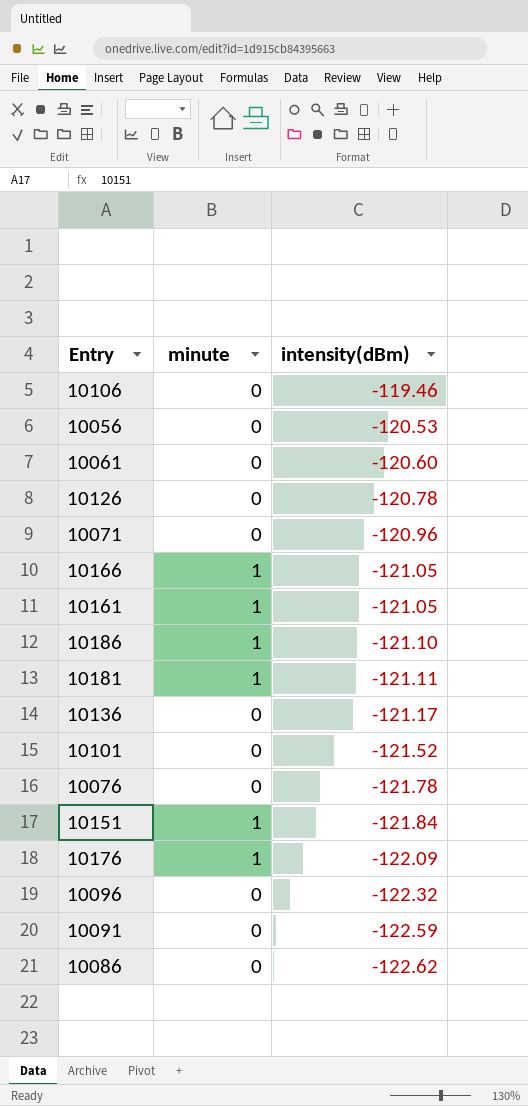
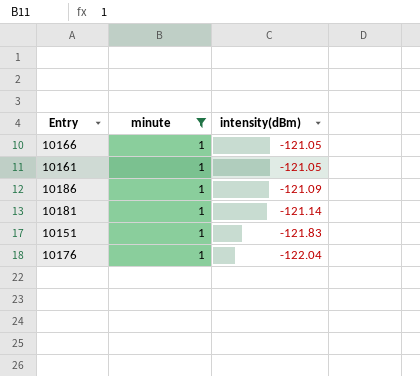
filter: none -> minute = 1
10186 | intensity(dBm): -121.10 -> -121.09
10181 | intensity(dBm): -121.11 -> -121.14
10151 | intensity(dBm): -121.84 -> -121.83
10176 | intensity(dBm): -122.09 -> -122.04

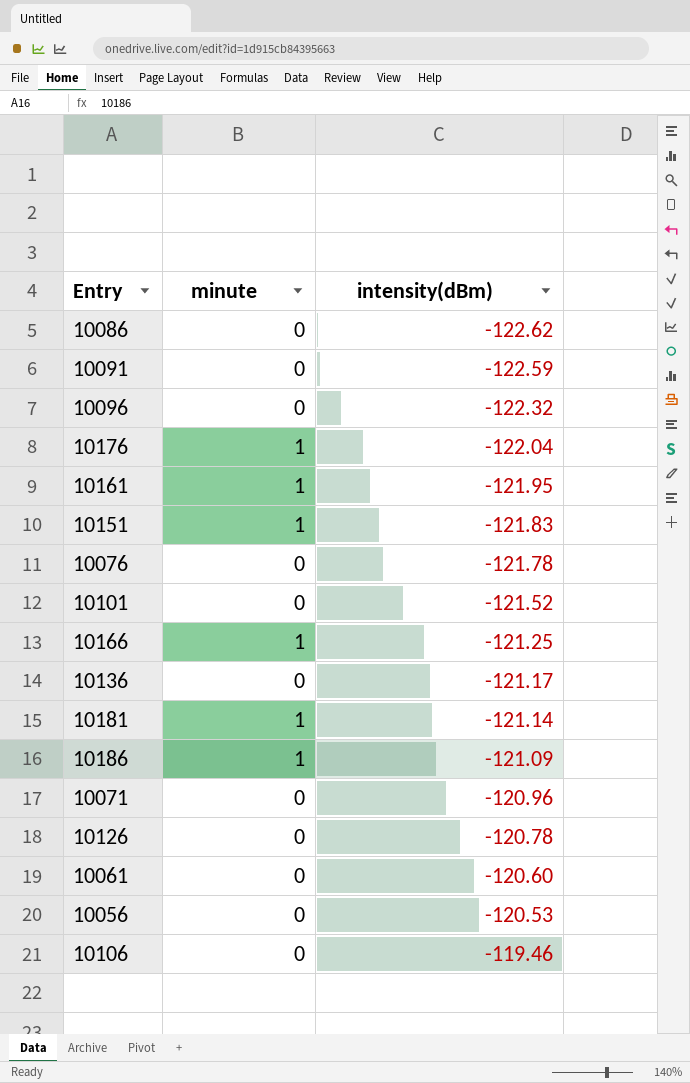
filter: minute = 1 -> none
row order: intensity(dBm) descending -> intensity(dBm) ascending
10161 | intensity(dBm): -121.05 -> -121.95
10166 | intensity(dBm): -121.05 -> -121.25

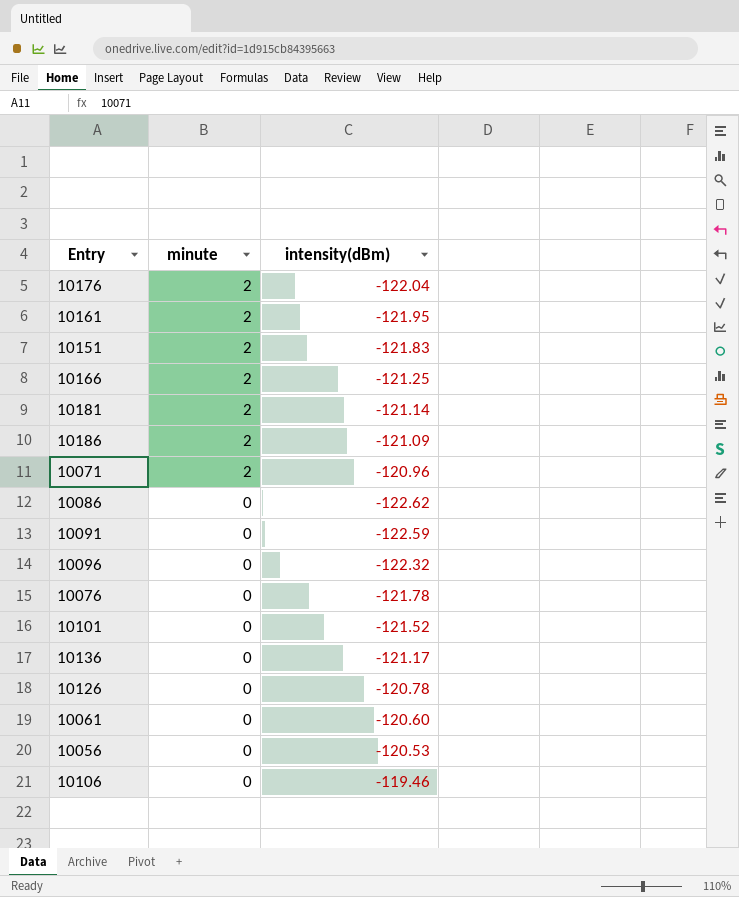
row order: intensity(dBm) ascending -> minute descending
10176 | minute: 1 -> 2
10161 | minute: 1 -> 2
10151 | minute: 1 -> 2
10166 | minute: 1 -> 2
10181 | minute: 1 -> 2
10186 | minute: 1 -> 2
10071 | minute: 0 -> 2

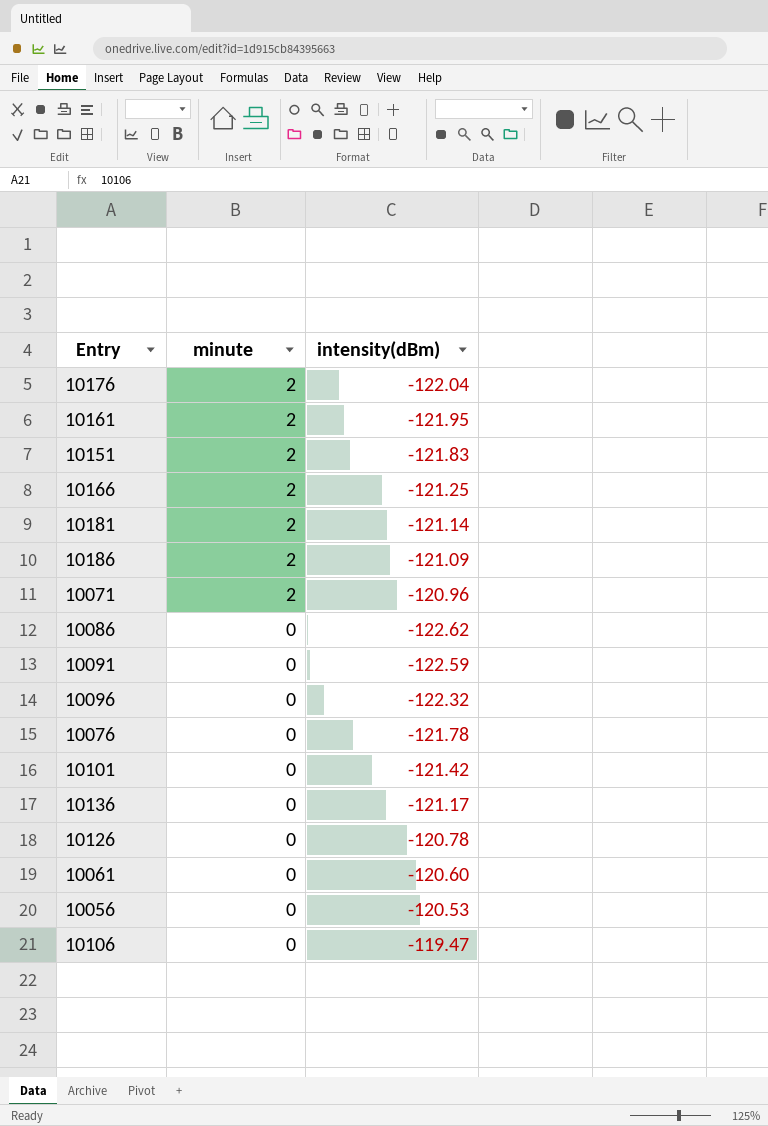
10101 | intensity(dBm): -121.52 -> -121.42
10106 | intensity(dBm): -119.46 -> -119.47

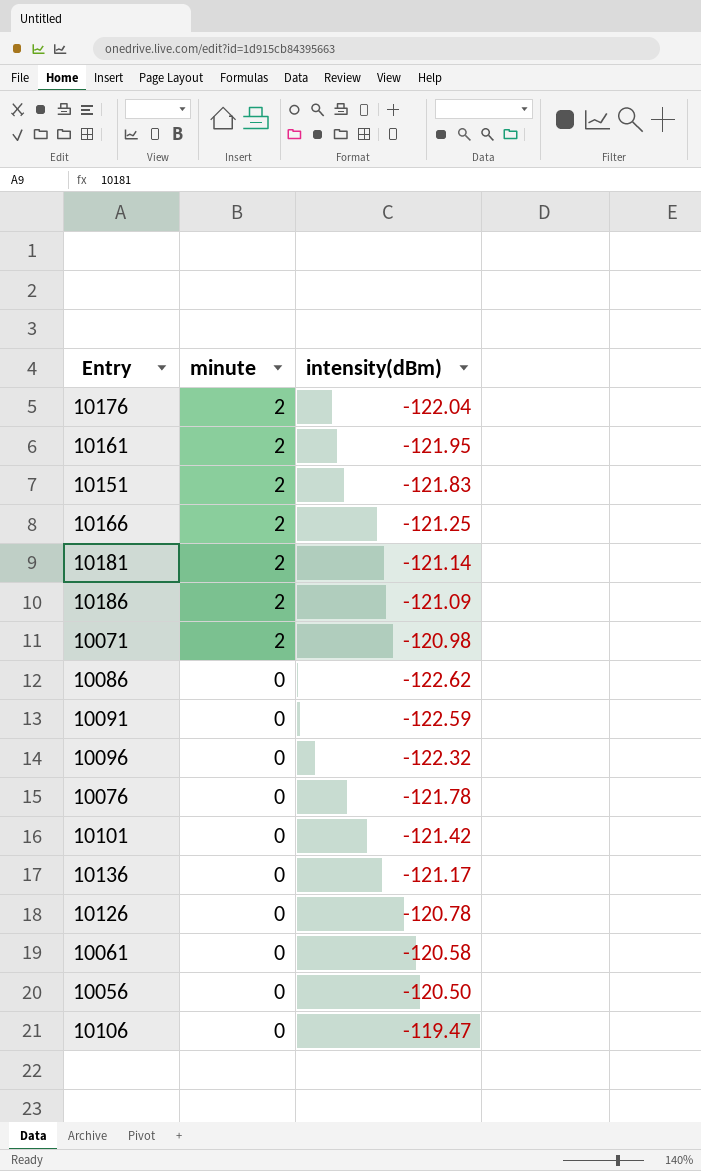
10071 | intensity(dBm): -120.96 -> -120.98
10061 | intensity(dBm): -120.60 -> -120.58
10056 | intensity(dBm): -120.53 -> -120.50

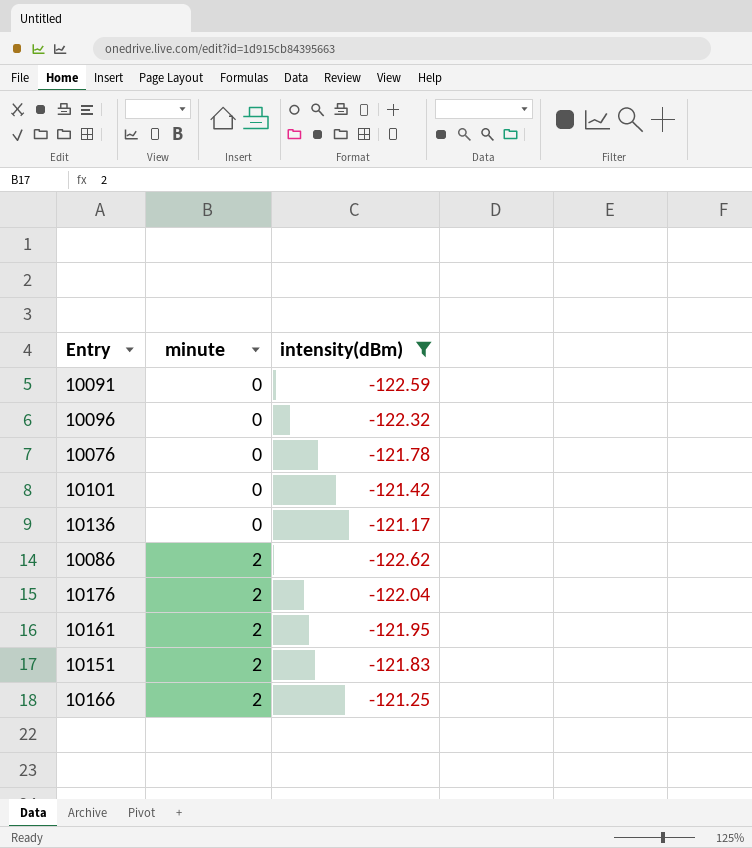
filter: none -> intensity(dBm) <= -121.17
row order: minute descending -> minute ascending
10086 | minute: 0 -> 2

